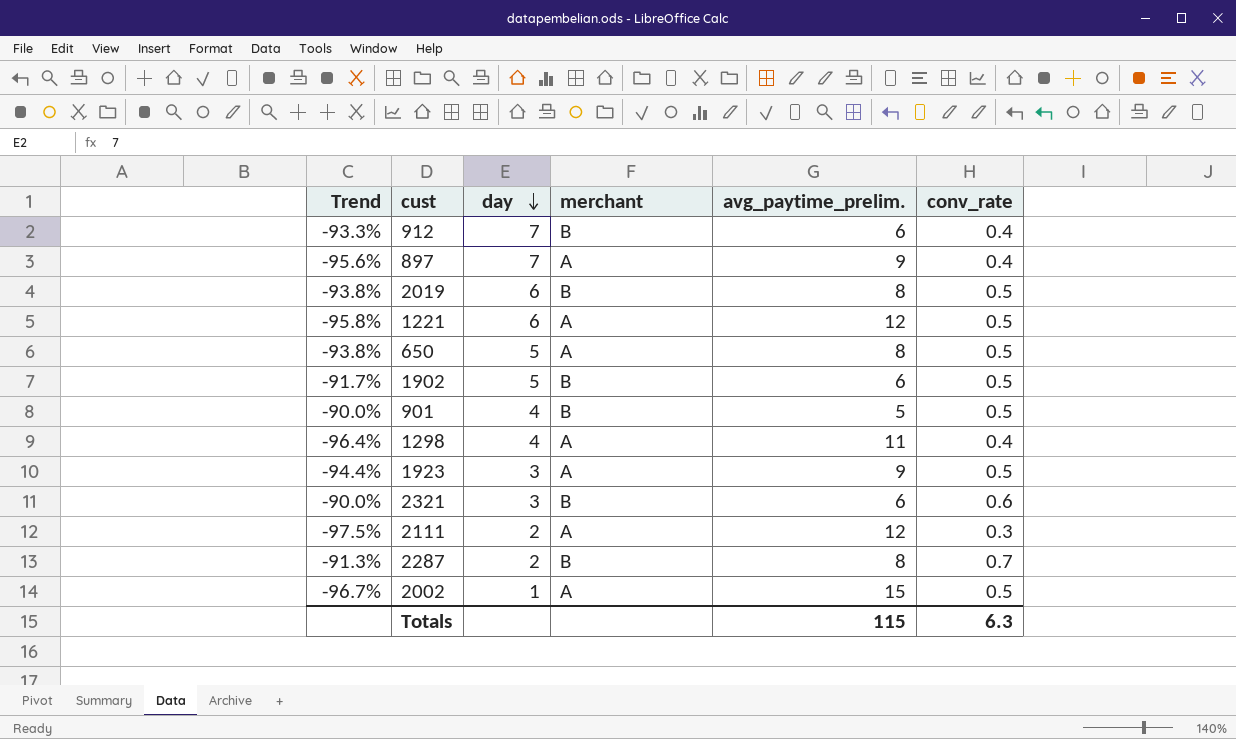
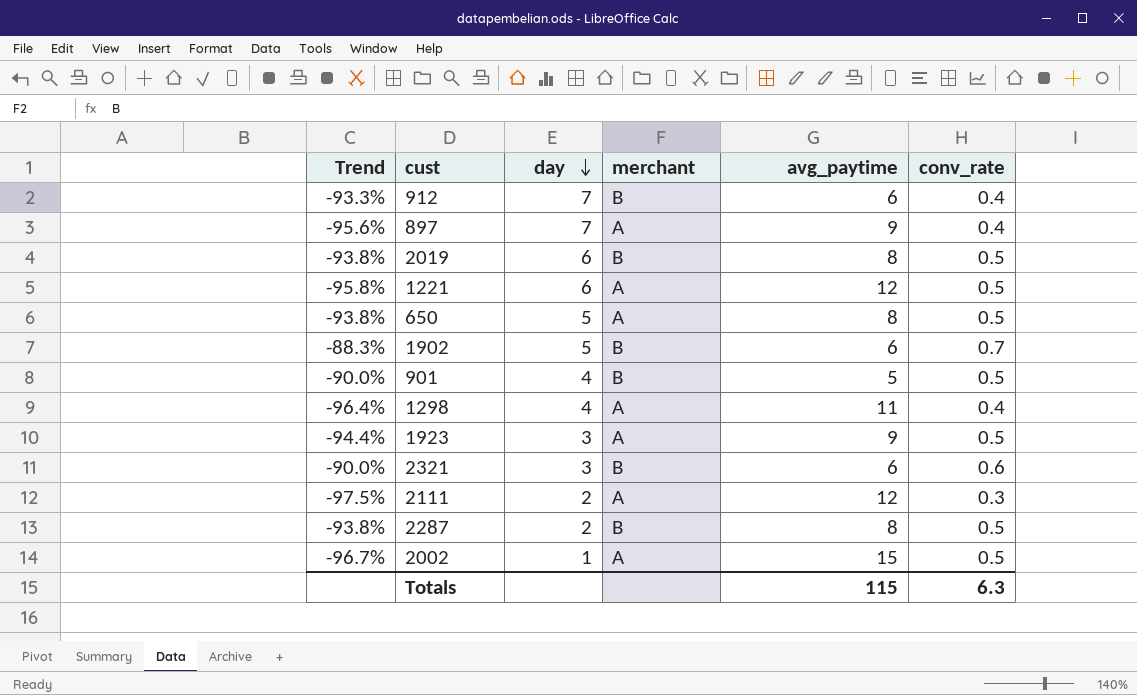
column name: avg_paytime_prelim. -> avg_paytime
1902 | Trend: -91.7% -> -88.3%
1902 | conv_rate: 0.5 -> 0.7
2287 | Trend: -91.3% -> -93.8%
2287 | conv_rate: 0.7 -> 0.5

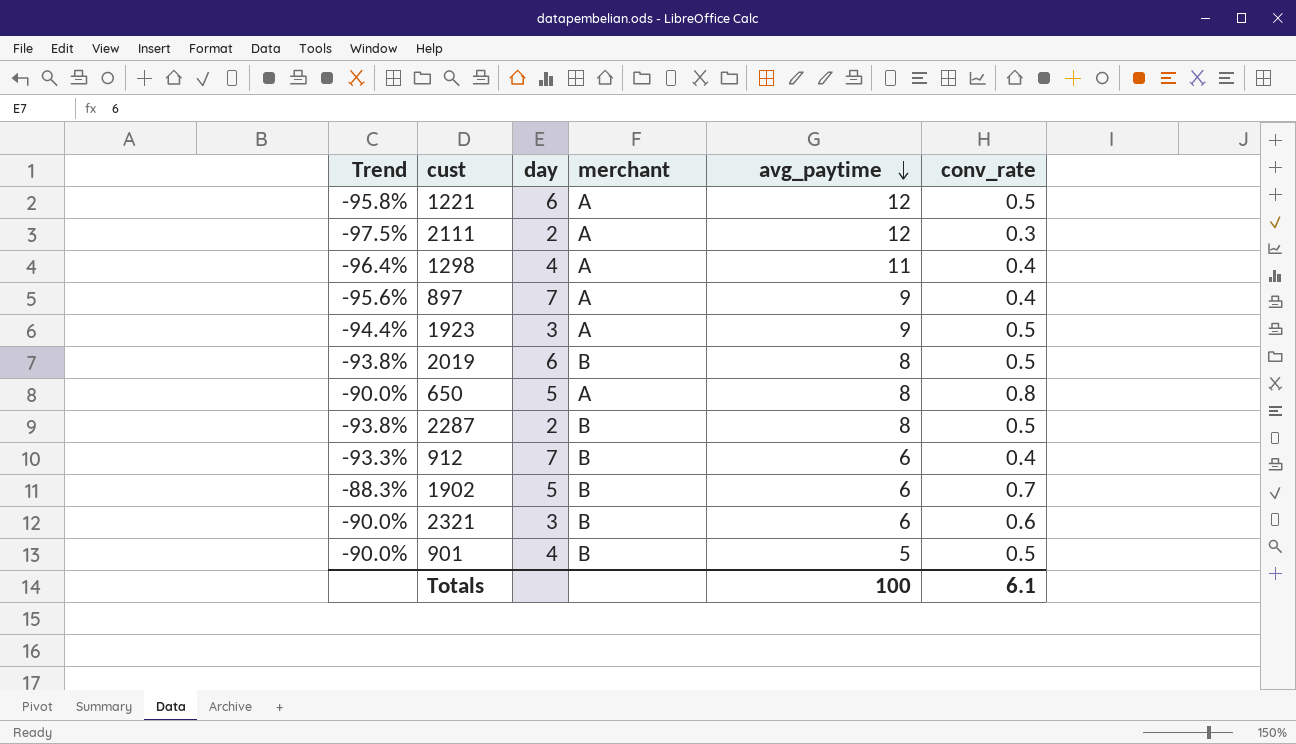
row order: day descending -> avg_paytime descending
row 2002: -96.7% | 1 | A | 15 | 0.5 -> none
650 | Trend: -93.8% -> -90.0%
650 | conv_rate: 0.5 -> 0.8
Totals | avg_paytime: 115 -> 100
Totals | conv_rate: 6.3 -> 6.1

